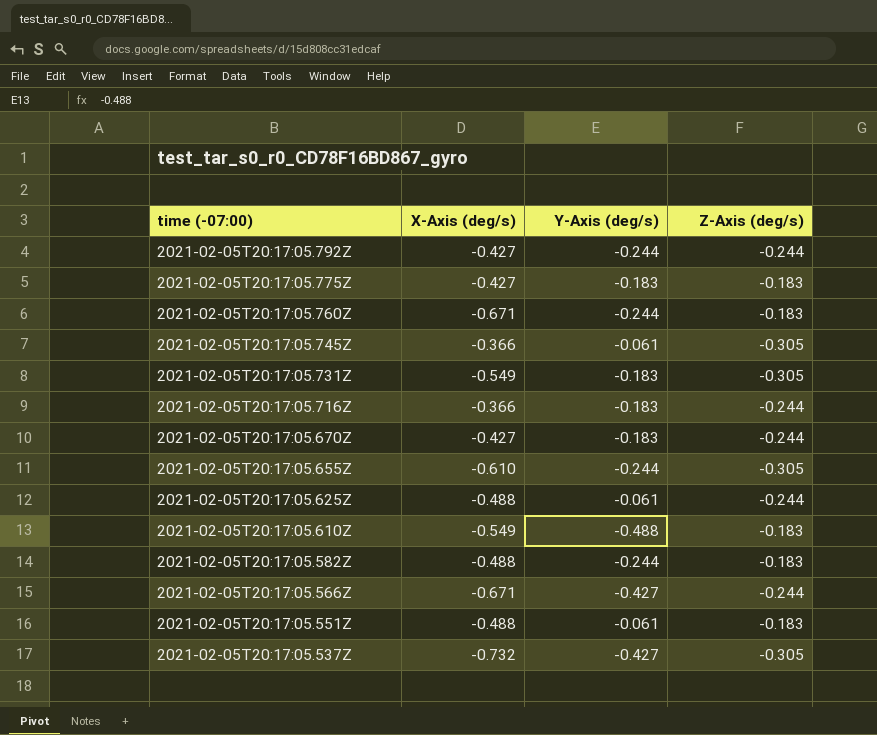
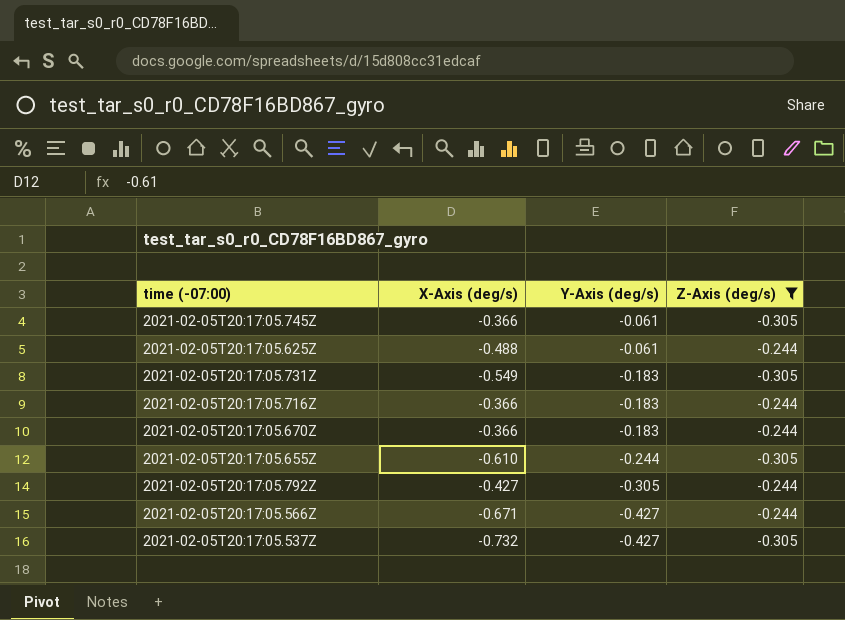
filter: none -> Z-Axis (deg/s) != -0.183
row order: time (-07:00) descending -> Y-Axis (deg/s) descending
2021-02-05T20:17:05.670Z | X-Axis (deg/s): -0.427 -> -0.366
2021-02-05T20:17:05.792Z | Y-Axis (deg/s): -0.244 -> -0.305

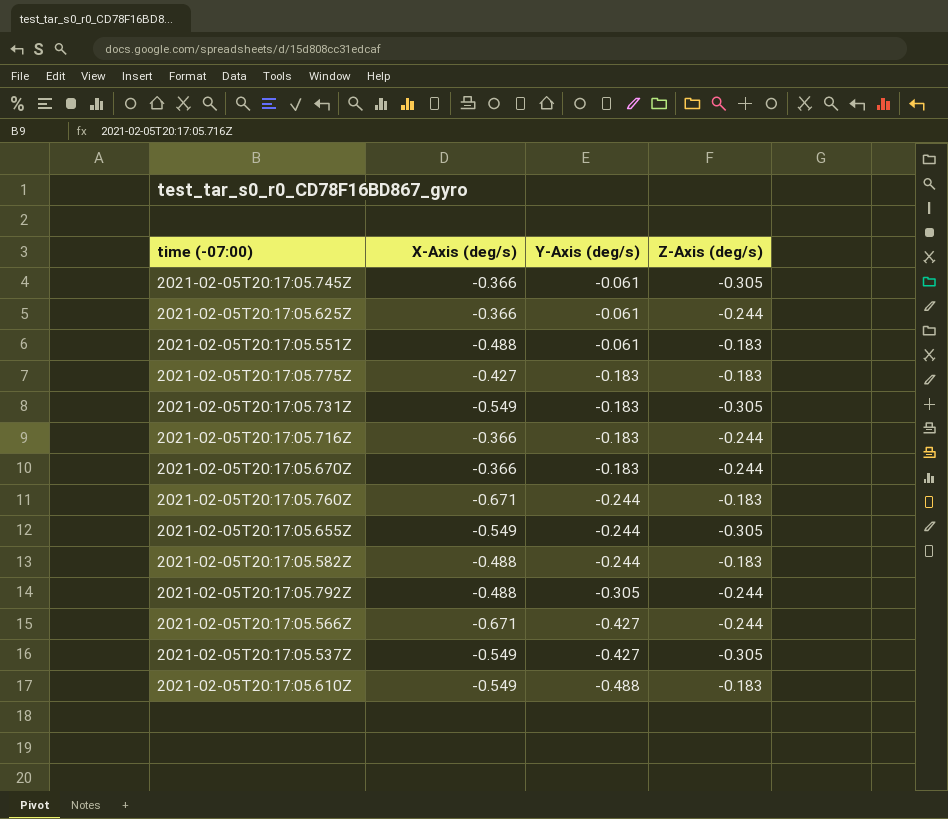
filter: Z-Axis (deg/s) != -0.183 -> none
2021-02-05T20:17:05.625Z | X-Axis (deg/s): -0.488 -> -0.366
2021-02-05T20:17:05.655Z | X-Axis (deg/s): -0.610 -> -0.549
2021-02-05T20:17:05.792Z | X-Axis (deg/s): -0.427 -> -0.488
2021-02-05T20:17:05.537Z | X-Axis (deg/s): -0.732 -> -0.549

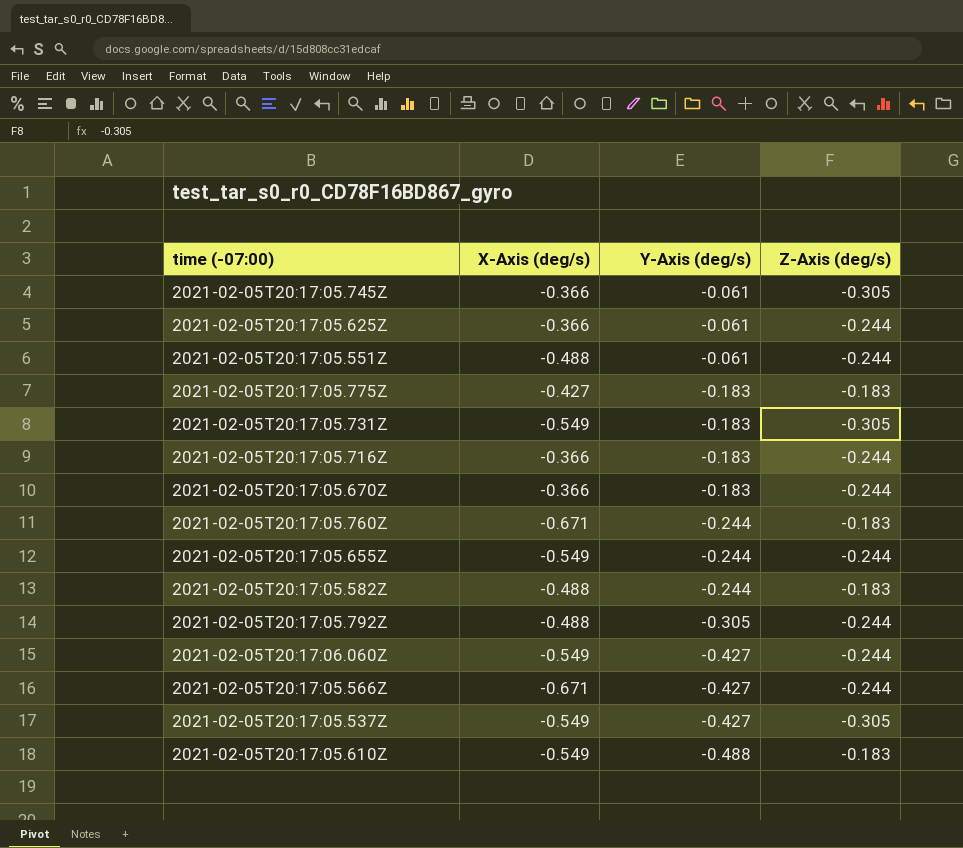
2021-02-05T20:17:05.551Z | Z-Axis (deg/s): -0.183 -> -0.244
2021-02-05T20:17:05.655Z | Z-Axis (deg/s): -0.305 -> -0.244
row 2021-02-05T20:17:06.060Z: none -> -0.549 | -0.427 | -0.244

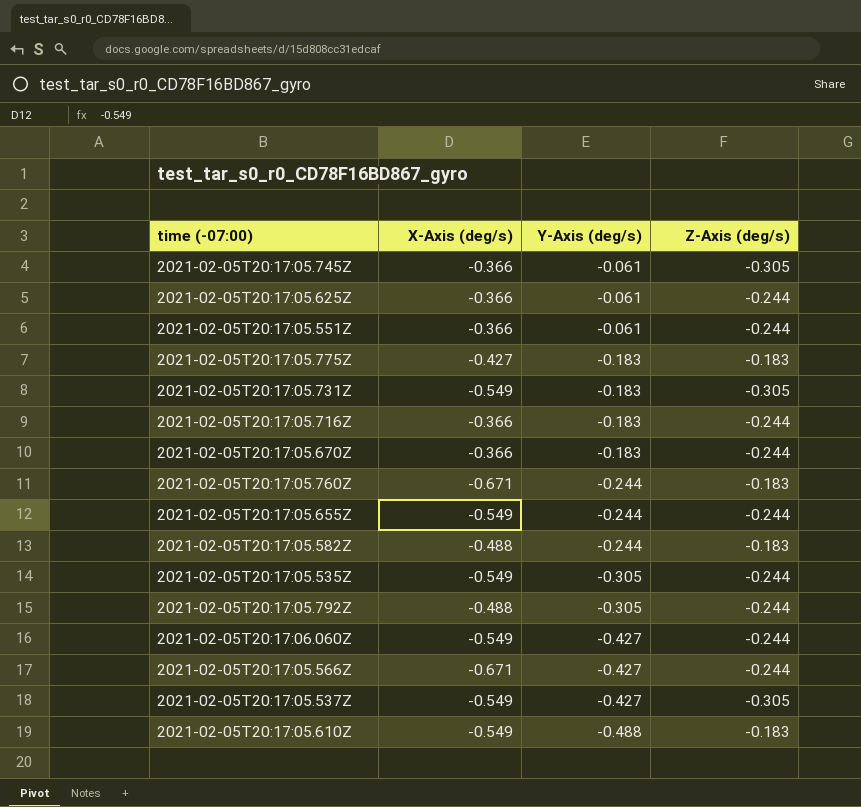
2021-02-05T20:17:05.551Z | X-Axis (deg/s): -0.488 -> -0.366
row 2021-02-05T20:17:05.535Z: none -> -0.549 | -0.305 | -0.244

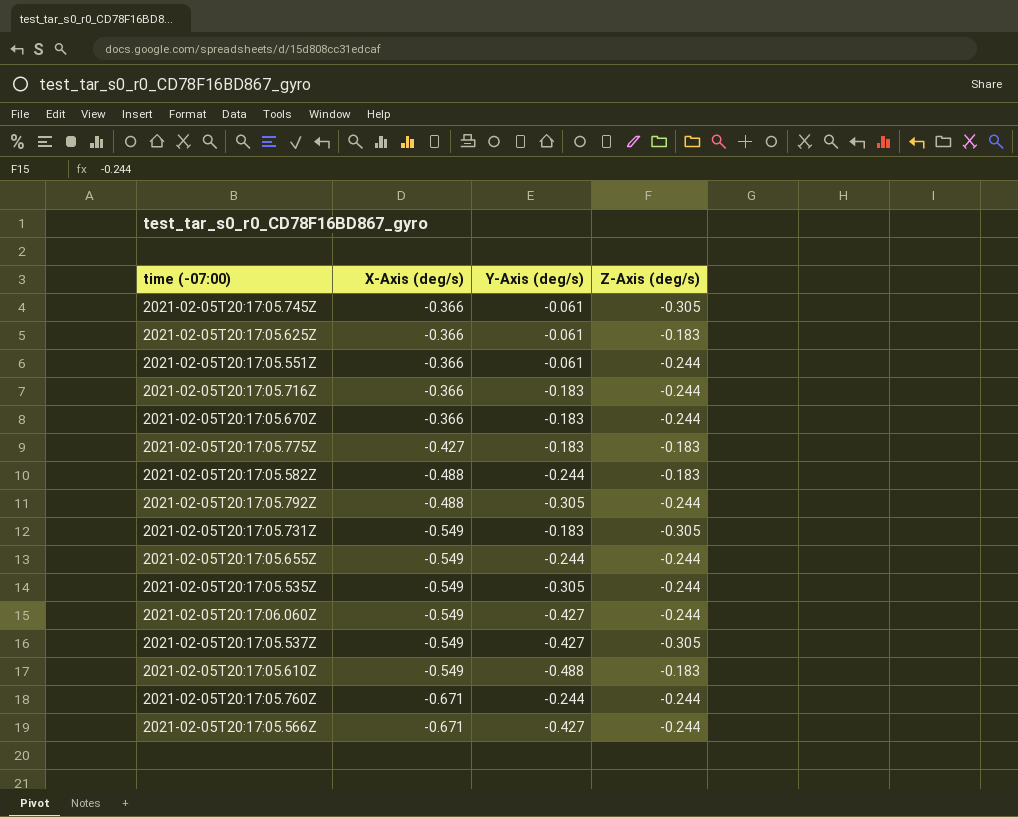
row order: Y-Axis (deg/s) descending -> X-Axis (deg/s) descending
2021-02-05T20:17:05.625Z | Z-Axis (deg/s): -0.244 -> -0.183
2021-02-05T20:17:05.760Z | Z-Axis (deg/s): -0.183 -> -0.244

